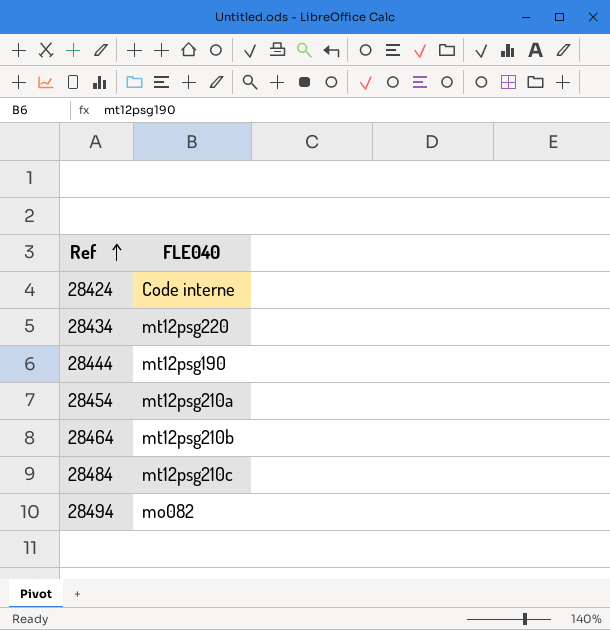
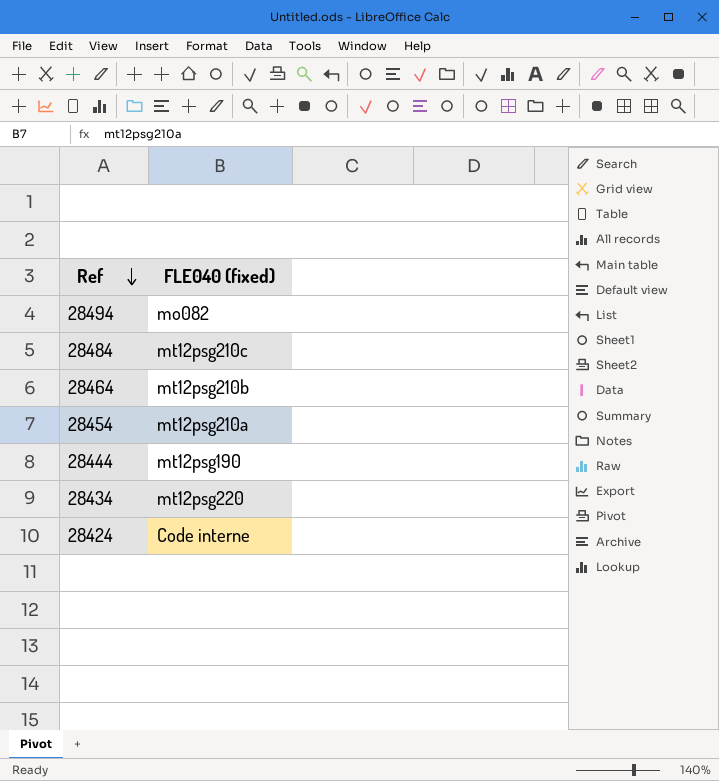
row order: Ref ascending -> Ref descending
column name: FLE040 -> FLE040 (fixed)

